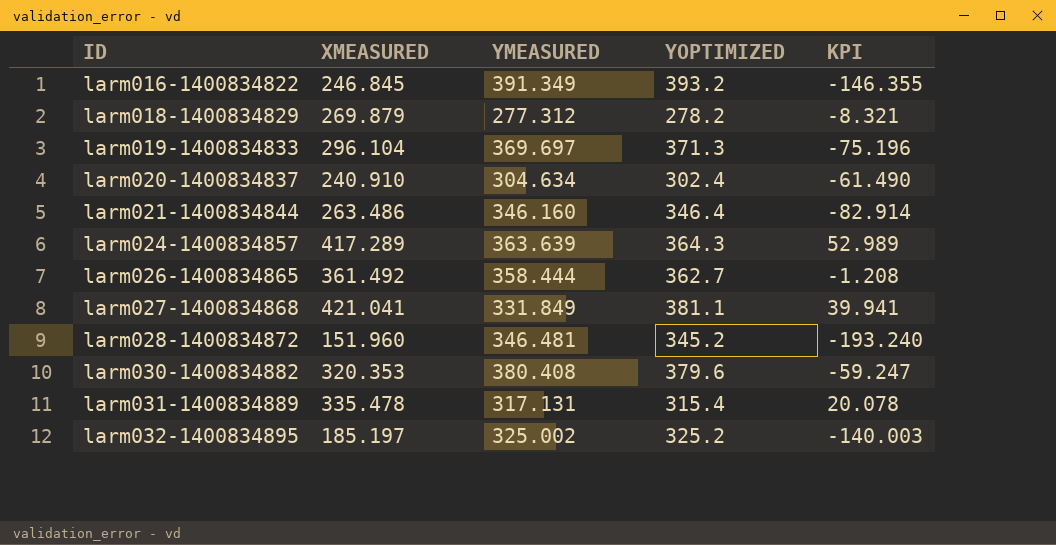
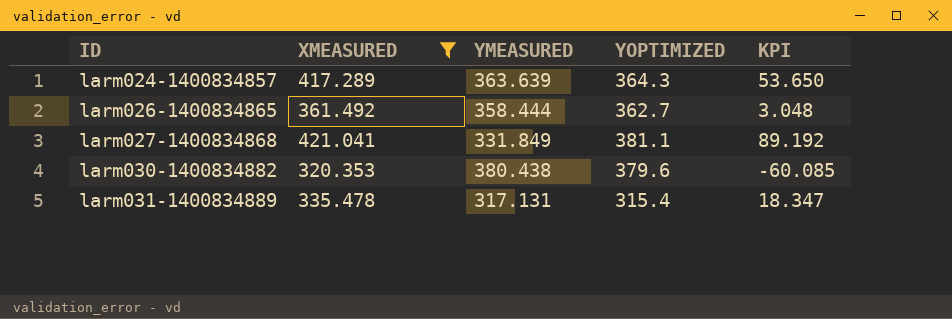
filter: none -> XMEASURED >= 320.353
column KPI | formula: [XMEASURED] - [YOPTIMIZED] -> [XMEASURED] - [YMEASURED]
larm030-1400834882 | YMEASURED: 380.408 -> 380.438

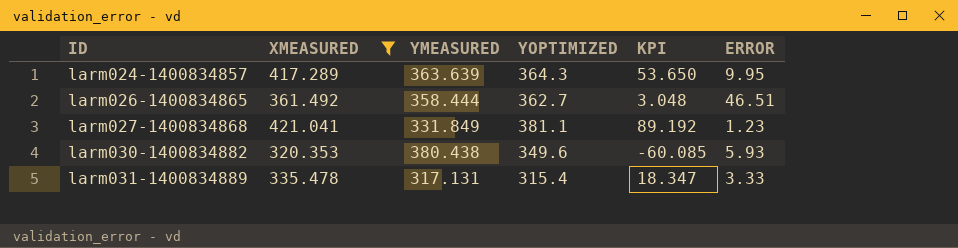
column ERROR | position: none -> 6
larm030-1400834882 | YOPTIMIZED: 379.6 -> 349.6

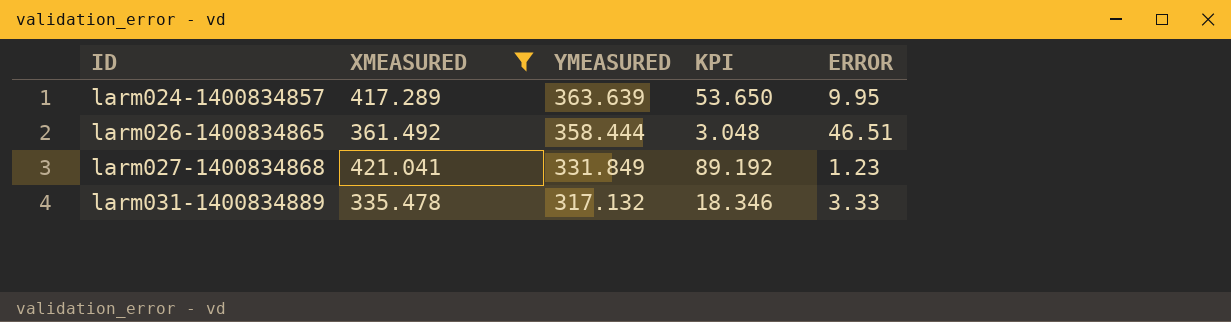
column YOPTIMIZED | position: 4 -> none
row larm030-1400834882: 320.353 | 380.438 | 349.6 | -60.085 | 5.93 -> none
larm031-1400834889 | YMEASURED: 317.131 -> 317.132
larm031-1400834889 | KPI: 18.347 -> 18.346

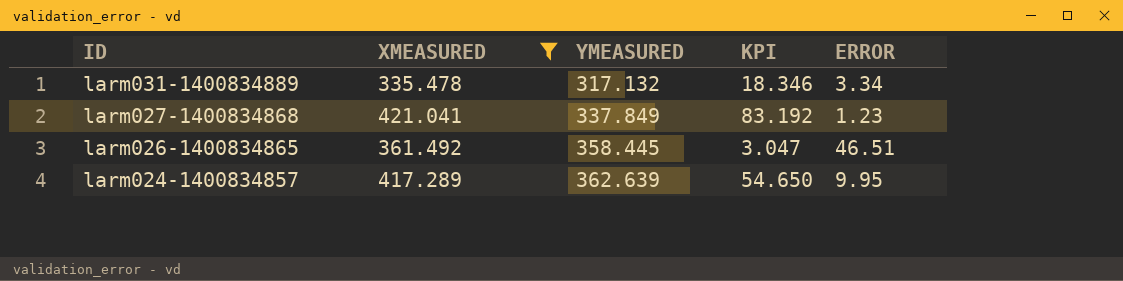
row order: ID ascending -> ID descending
larm031-1400834889 | ERROR: 3.33 -> 3.34
larm027-1400834868 | YMEASURED: 331.849 -> 337.849
larm027-1400834868 | KPI: 89.192 -> 83.192
larm026-1400834865 | YMEASURED: 358.444 -> 358.445
larm026-1400834865 | KPI: 3.048 -> 3.047
larm024-1400834857 | YMEASURED: 363.639 -> 362.639
larm024-1400834857 | KPI: 53.650 -> 54.650

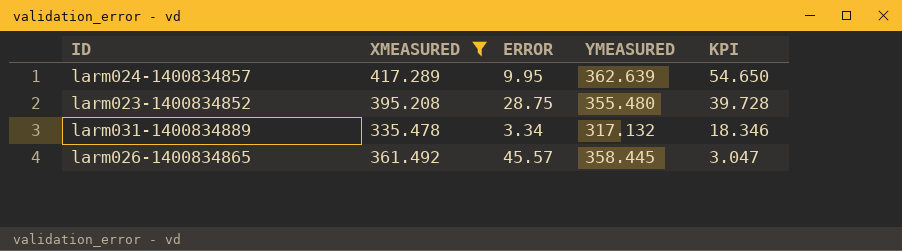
row order: ID descending -> KPI descending
column ERROR | position: 5 -> 3
row larm027-1400834868: 421.041 | 337.849 | 83.192 | 1.23 -> none
row larm023-1400834852: none -> 395.208 | 28.75 | 355.480 | 39.728
larm026-1400834865 | ERROR: 46.51 -> 45.57

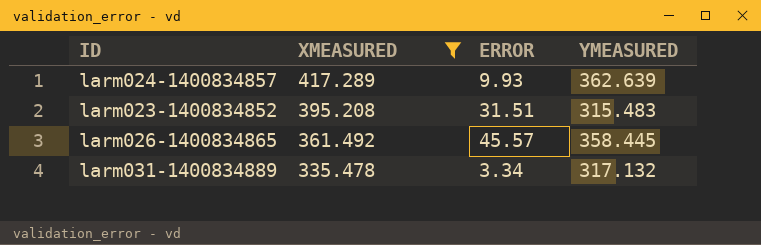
row order: KPI descending -> XMEASURED descending
column KPI | formula: [XMEASURED] - [YMEASURED] -> none
larm024-1400834857 | ERROR: 9.95 -> 9.93
larm023-1400834852 | ERROR: 28.75 -> 31.51
larm023-1400834852 | YMEASURED: 355.480 -> 315.483

